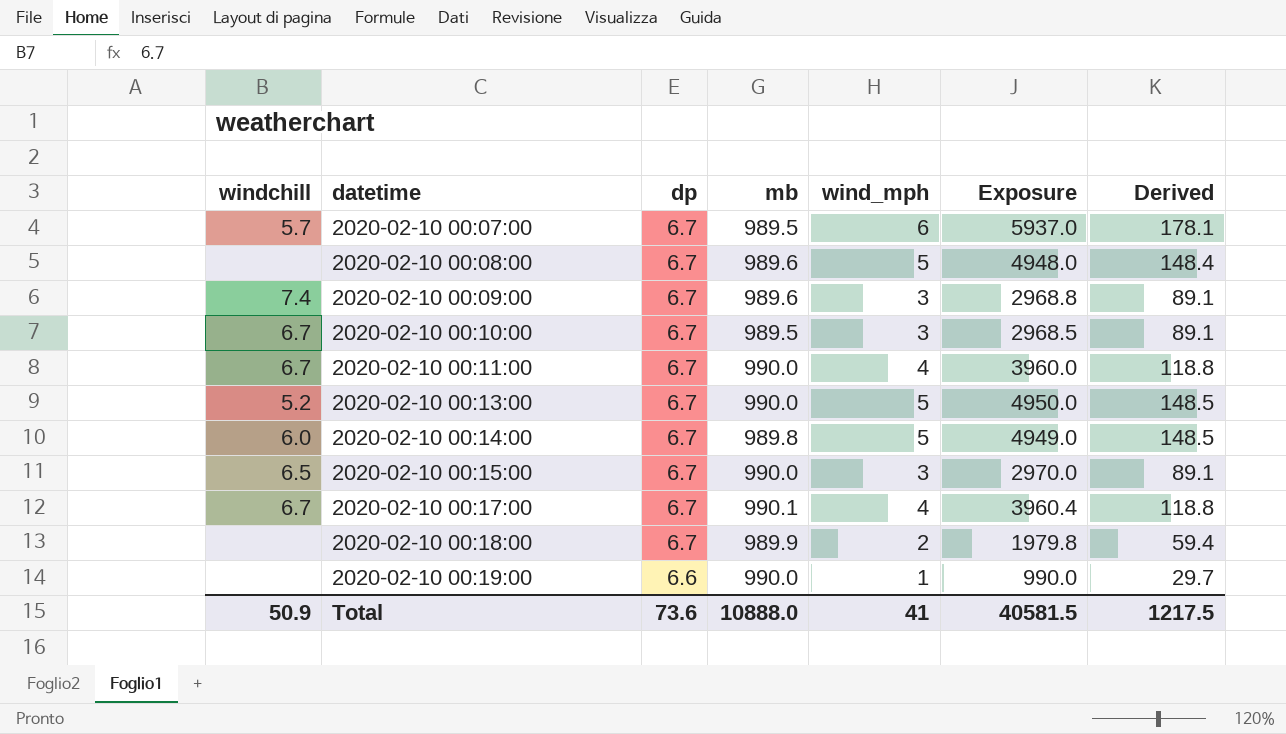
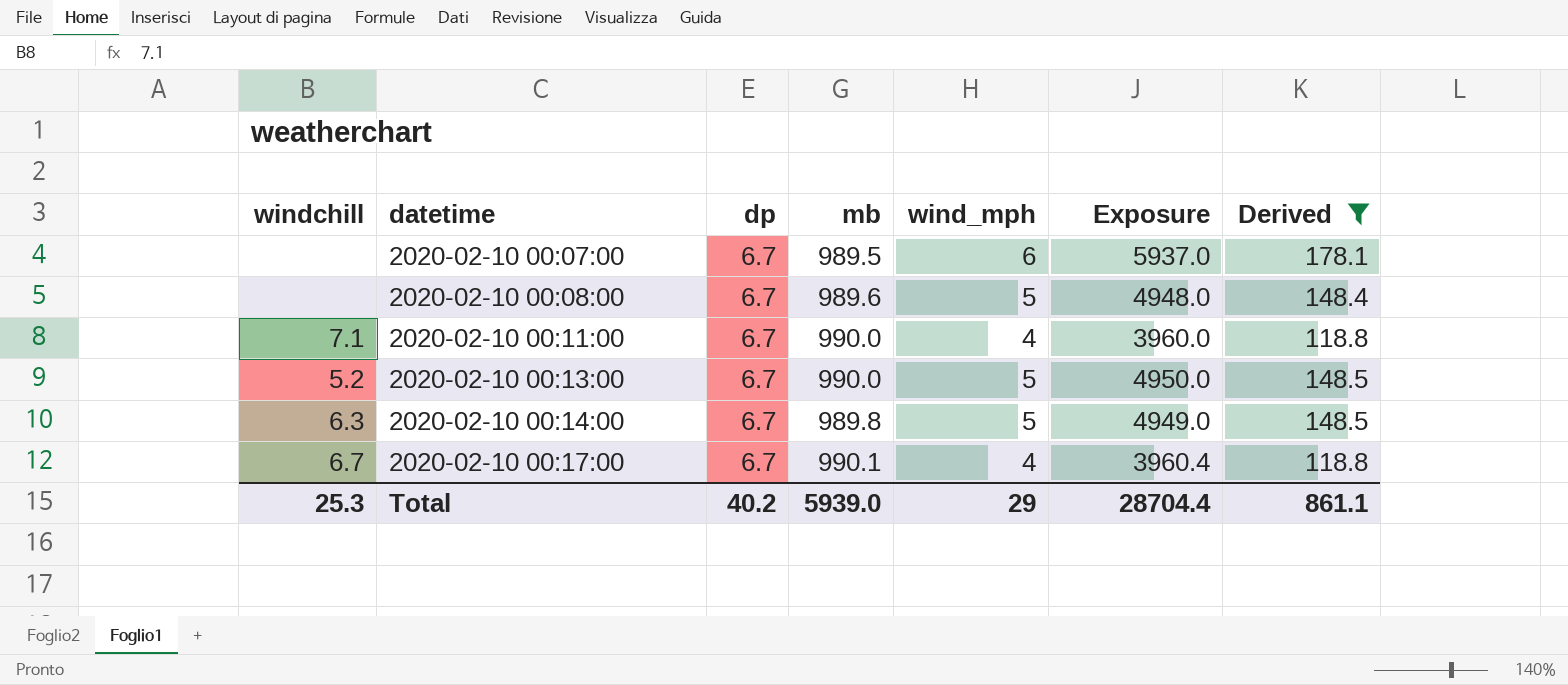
filter: none -> Derived >= 118.8
2020-02-10 00:07:00 | windchill: 5.7 -> none
2020-02-10 00:11:00 | windchill: 6.7 -> 7.1
2020-02-10 00:14:00 | windchill: 6.0 -> 6.3
Total | windchill: 50.9 -> 25.3
Total | dp: 73.6 -> 40.2
Total | mb: 10888.0 -> 5939.0
Total | wind_mph: 41 -> 29
Total | Exposure: 40581.5 -> 28704.4
Total | Derived: 1217.5 -> 861.1

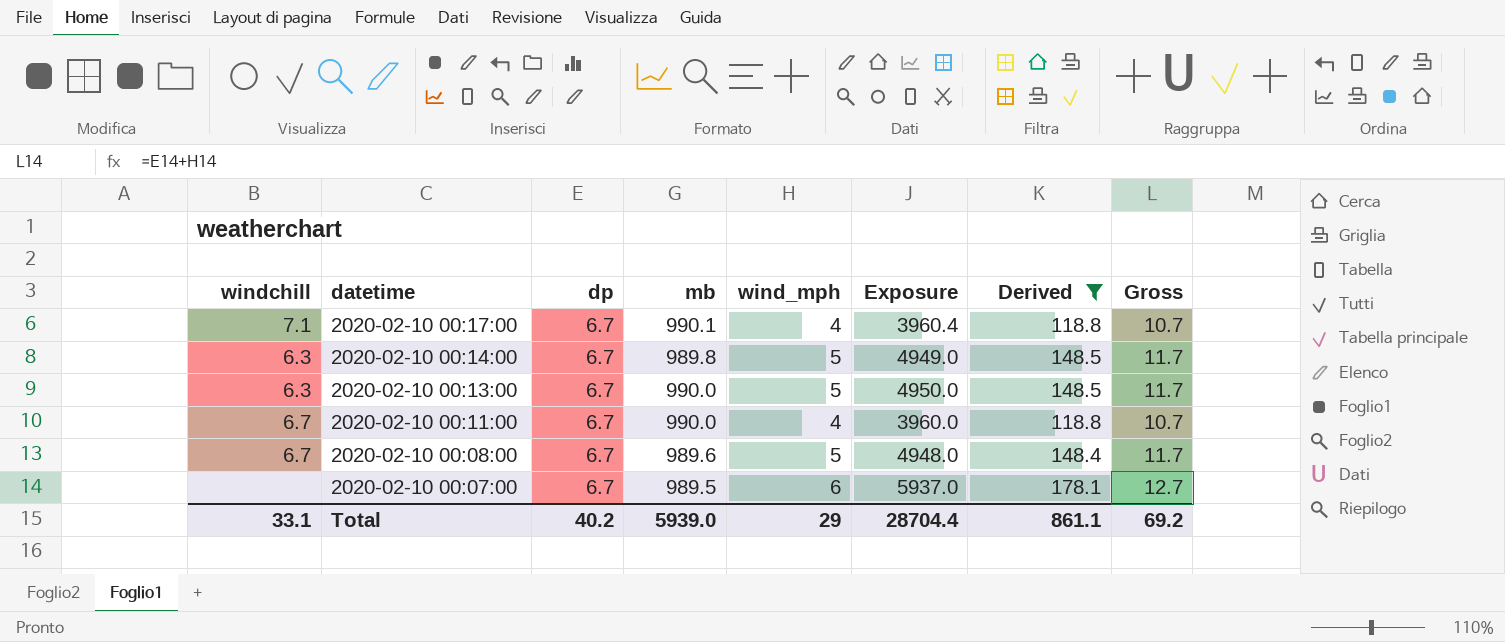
row order: datetime ascending -> datetime descending
column Gross | formula: none -> [dp] + [wind_mph]
2020-02-10 00:17:00 | windchill: 6.7 -> 7.1
2020-02-10 00:13:00 | windchill: 5.2 -> 6.3
2020-02-10 00:11:00 | windchill: 7.1 -> 6.7
2020-02-10 00:08:00 | windchill: none -> 6.7
Total | windchill: 25.3 -> 33.1

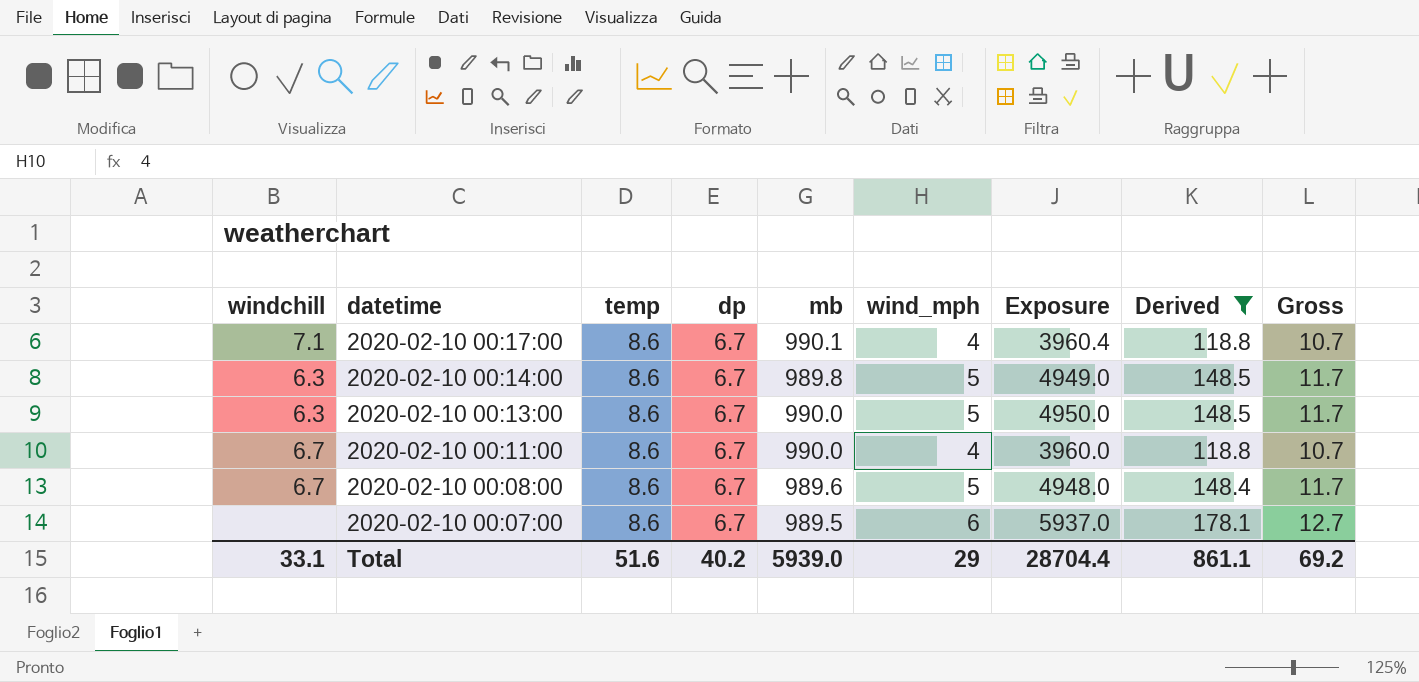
column temp | position: none -> 3

